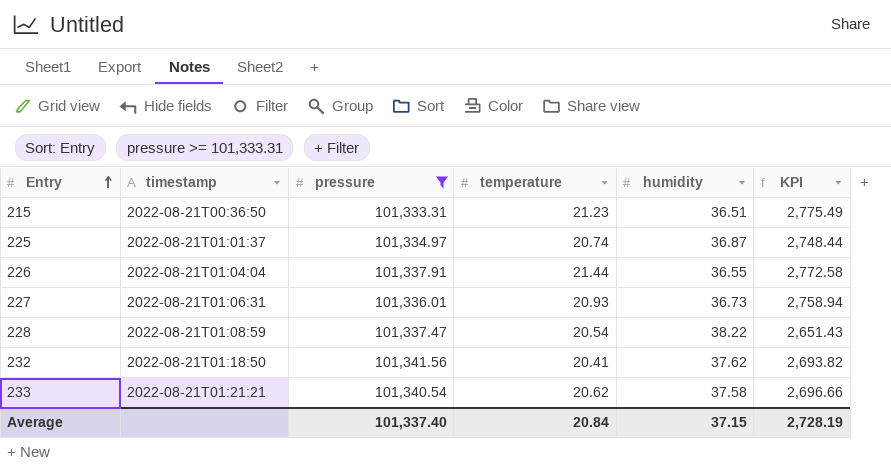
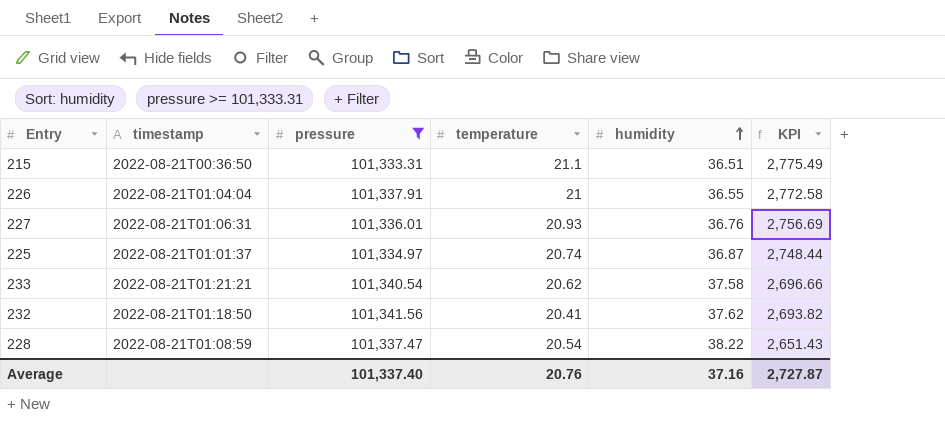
row order: Entry ascending -> humidity ascending
215 | temperature: 21.23 -> 21.1
226 | temperature: 21.44 -> 21
227 | humidity: 36.73 -> 36.76
227 | KPI: 2,758.94 -> 2,756.69
Average | temperature: 20.84 -> 20.76
Average | humidity: 37.15 -> 37.16
Average | KPI: 2,728.19 -> 2,727.87

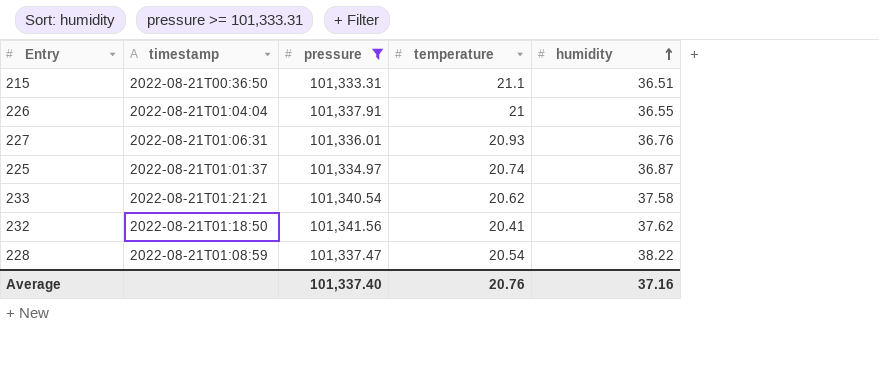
column KPI | formula: [pressure] / [humidity] -> none

